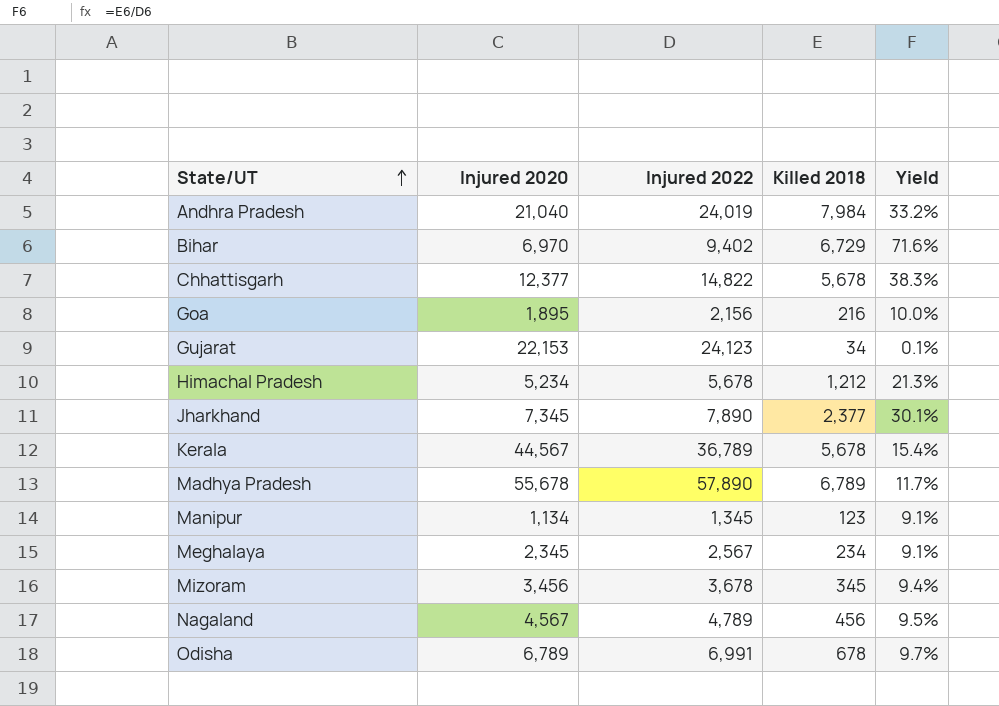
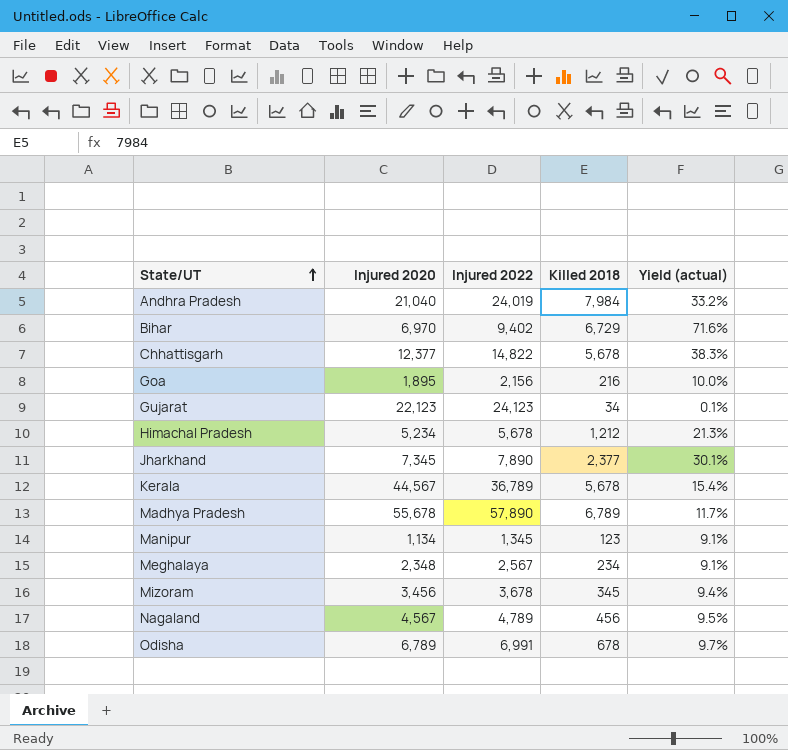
column name: Yield -> Yield (actual)
Gujarat | Injured 2020: 22,153 -> 22,123
Meghalaya | Injured 2020: 2,345 -> 2,348

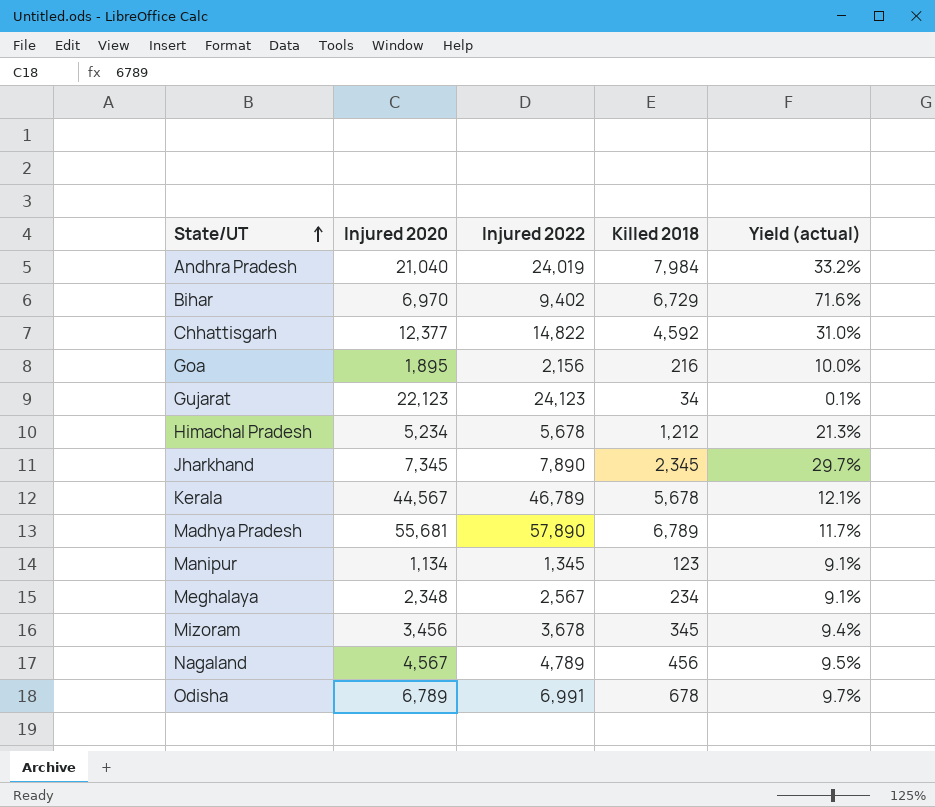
Chhattisgarh | Killed 2018: 5,678 -> 4,592
Chhattisgarh | Yield (actual): 38.3% -> 31.0%
Jharkhand | Killed 2018: 2,377 -> 2,345
Jharkhand | Yield (actual): 30.1% -> 29.7%
Kerala | Injured 2022: 36,789 -> 46,789
Kerala | Yield (actual): 15.4% -> 12.1%
Madhya Pradesh | Injured 2020: 55,678 -> 55,681

